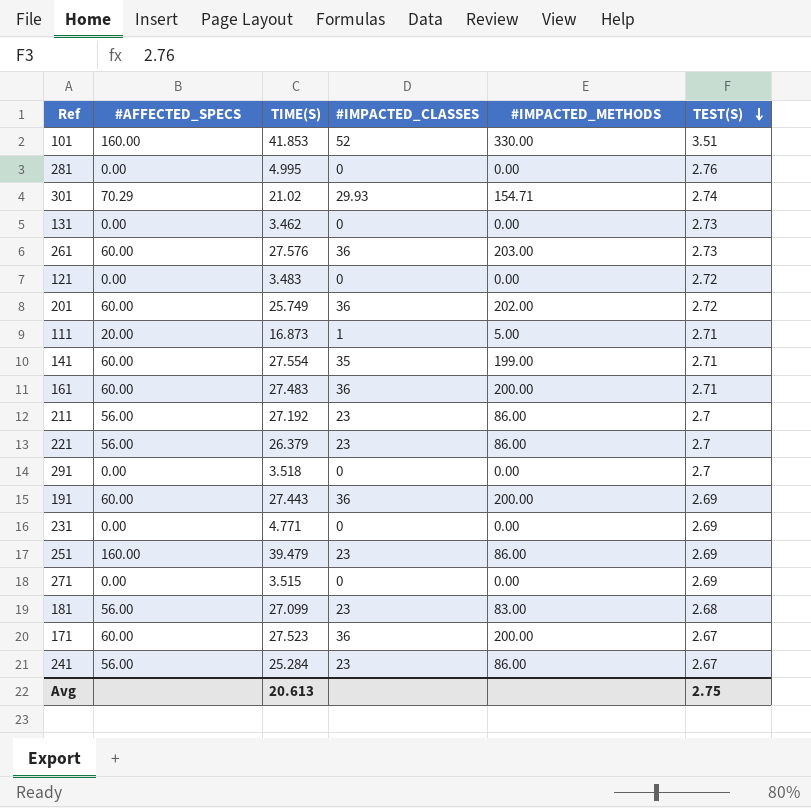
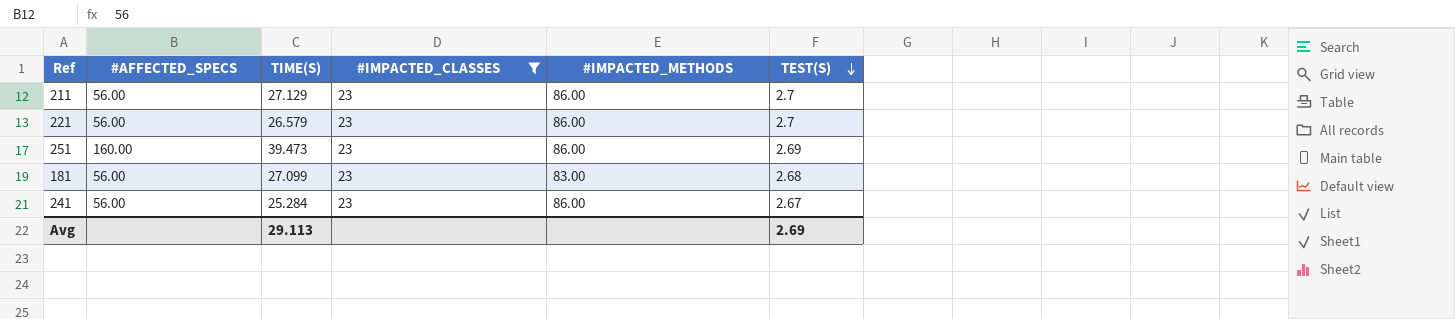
filter: none -> #IMPACTED_CLASSES = 23
211 | TIME(S): 27.192 -> 27.129
221 | TIME(S): 26.379 -> 26.579
251 | TIME(S): 39.479 -> 39.473
Avg | TIME(S): 20.613 -> 29.113
Avg | TEST(S): 2.75 -> 2.69

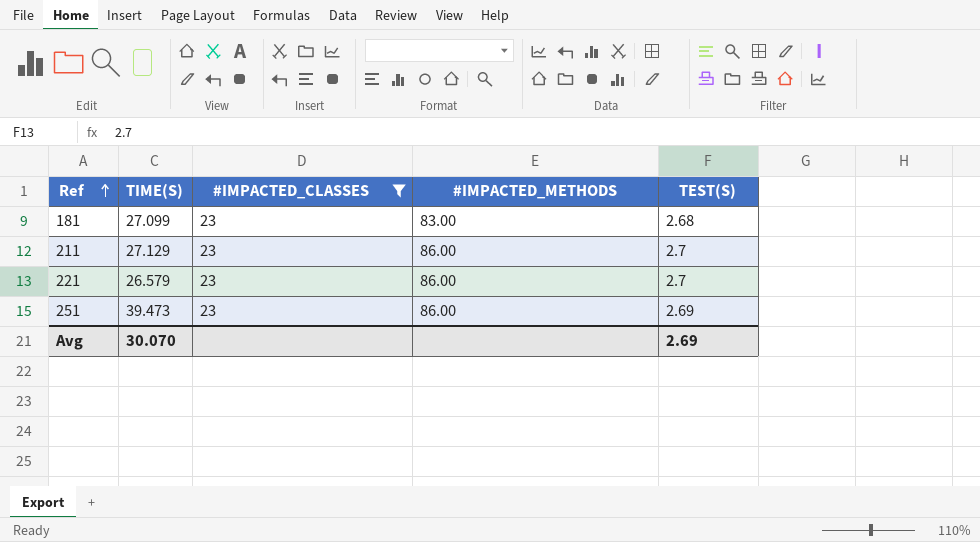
row order: TEST(S) descending -> Ref ascending
column #AFFECTED_SPECS | position: 2 -> none
row 241: 56.00 | 25.284 | 23 | 86.00 | 2.67 -> none
Avg | TIME(S): 29.113 -> 30.070

